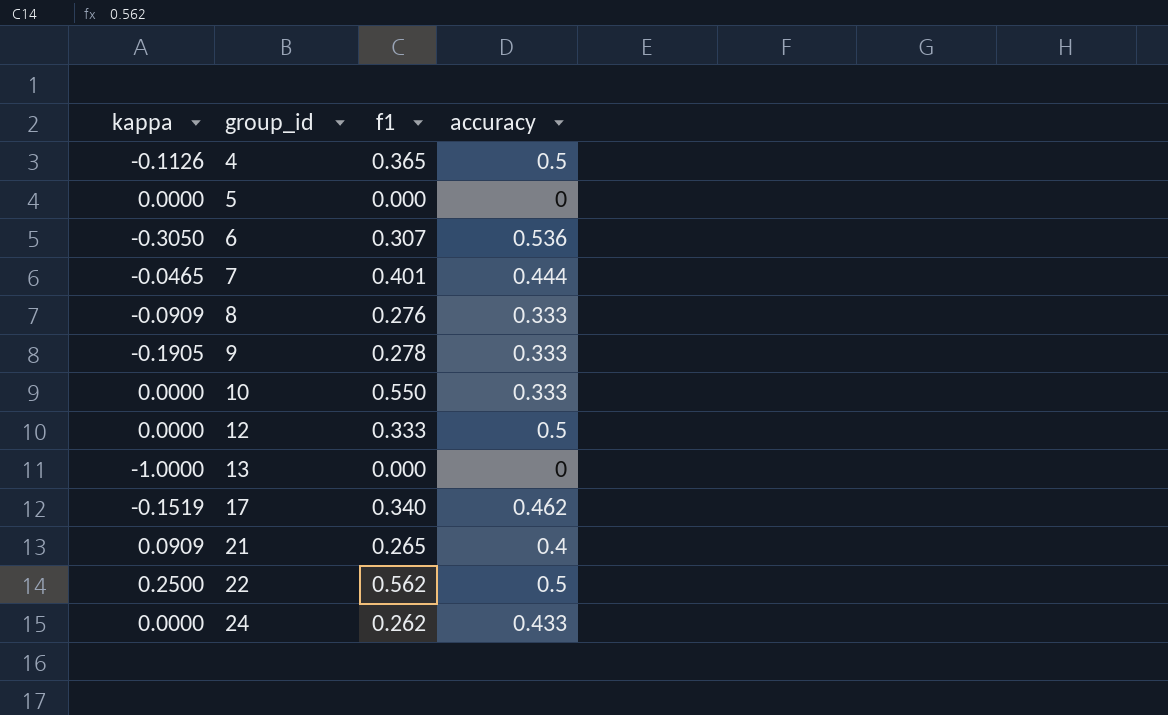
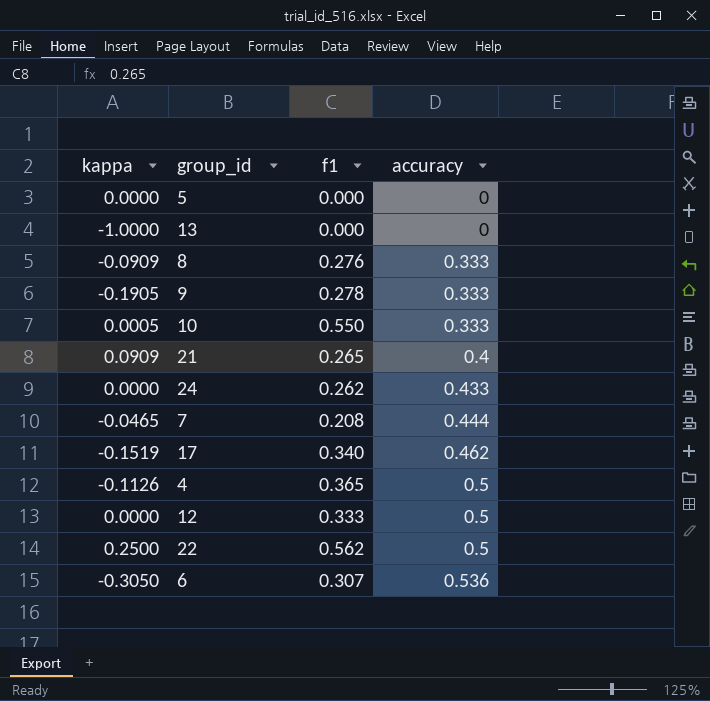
row order: group_id ascending -> accuracy ascending
10 | kappa: 0.0000 -> 0.0005
7 | f1: 0.401 -> 0.208

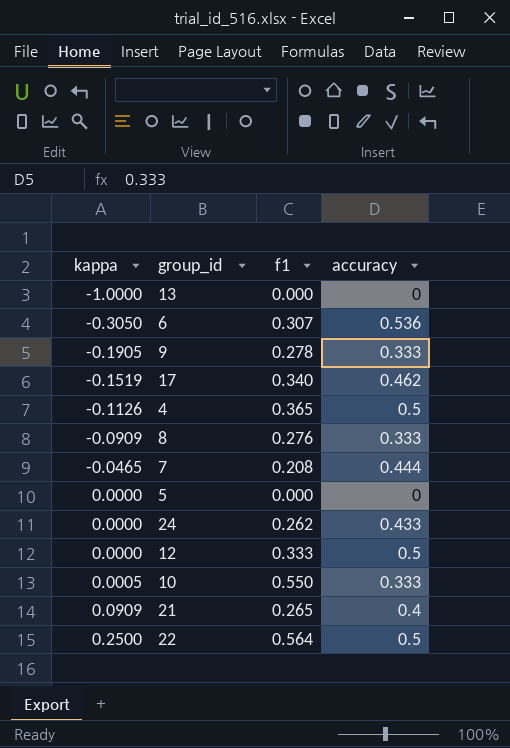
row order: accuracy ascending -> kappa ascending
22 | f1: 0.562 -> 0.564

